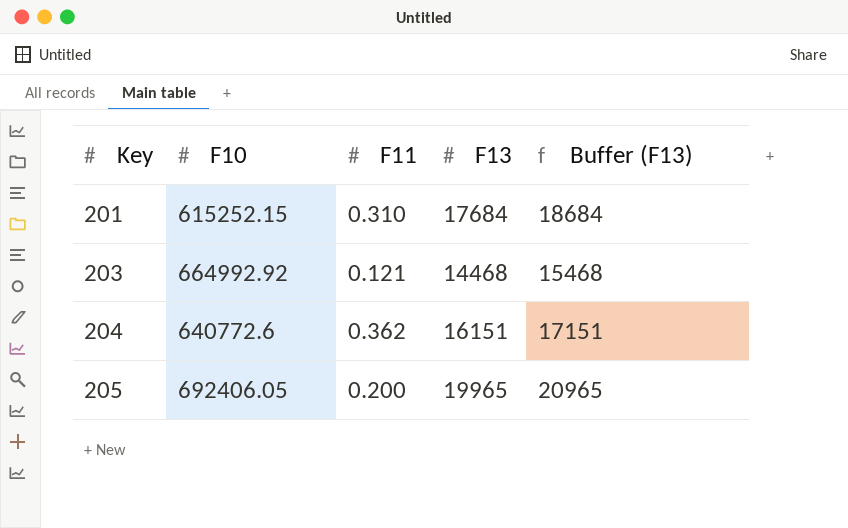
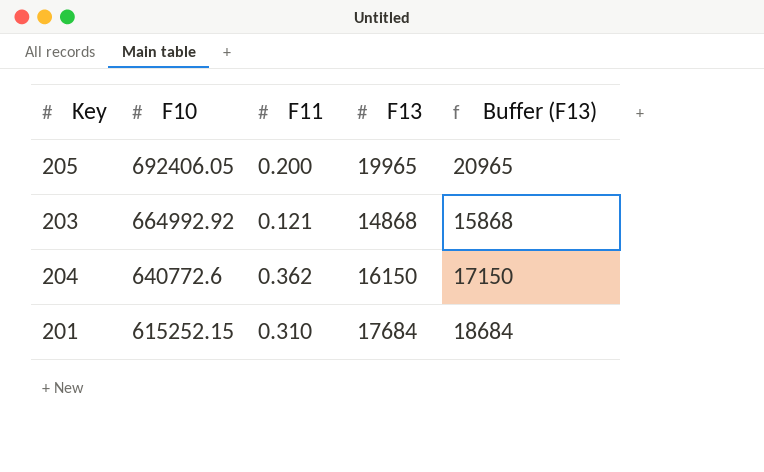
row order: Key ascending -> F10 descending
203 | F13: 14468 -> 14868
203 | Buffer (F13): 15468 -> 15868
204 | F13: 16151 -> 16150
204 | Buffer (F13): 17151 -> 17150

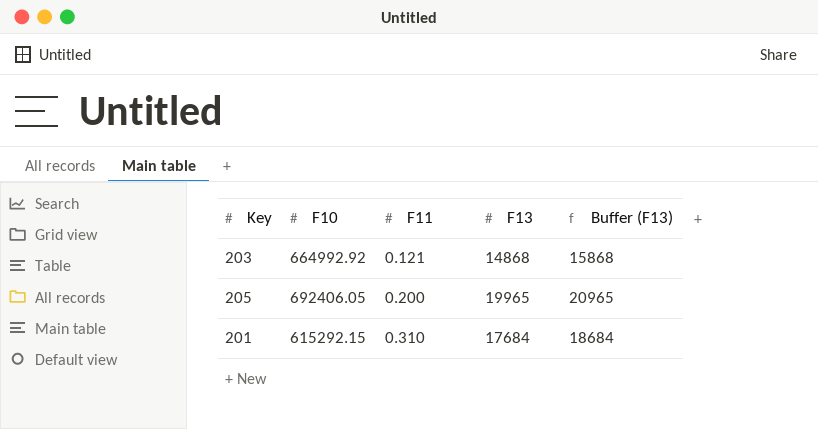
row order: F10 descending -> F11 ascending
row 204: 640772.6 | 0.362 | 16150 | 17150 -> none
201 | F10: 615252.15 -> 615292.15

